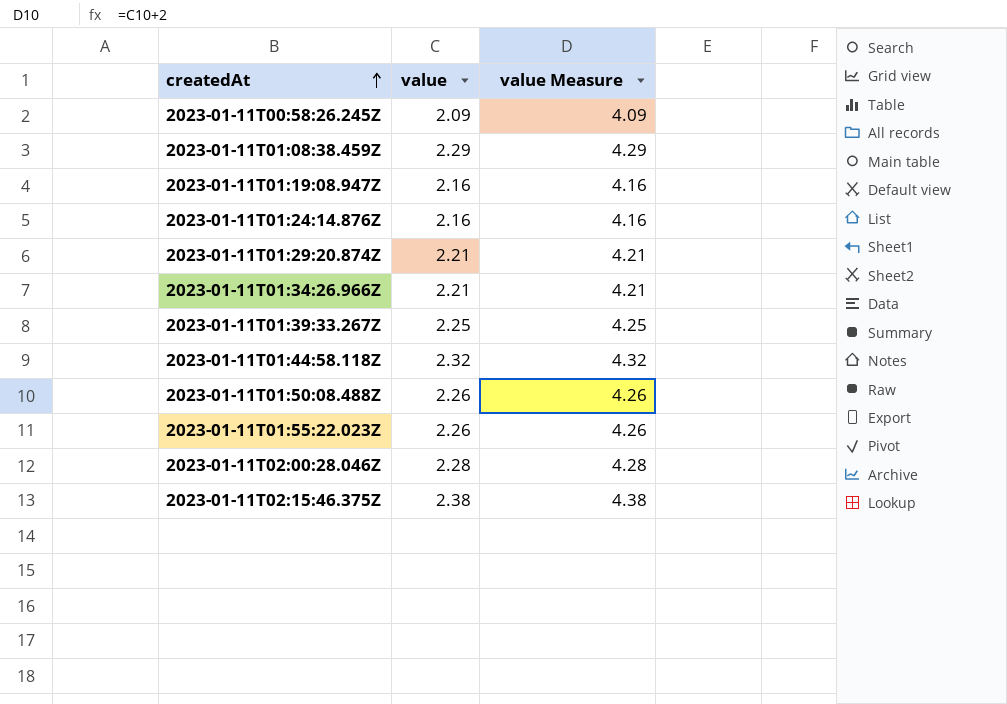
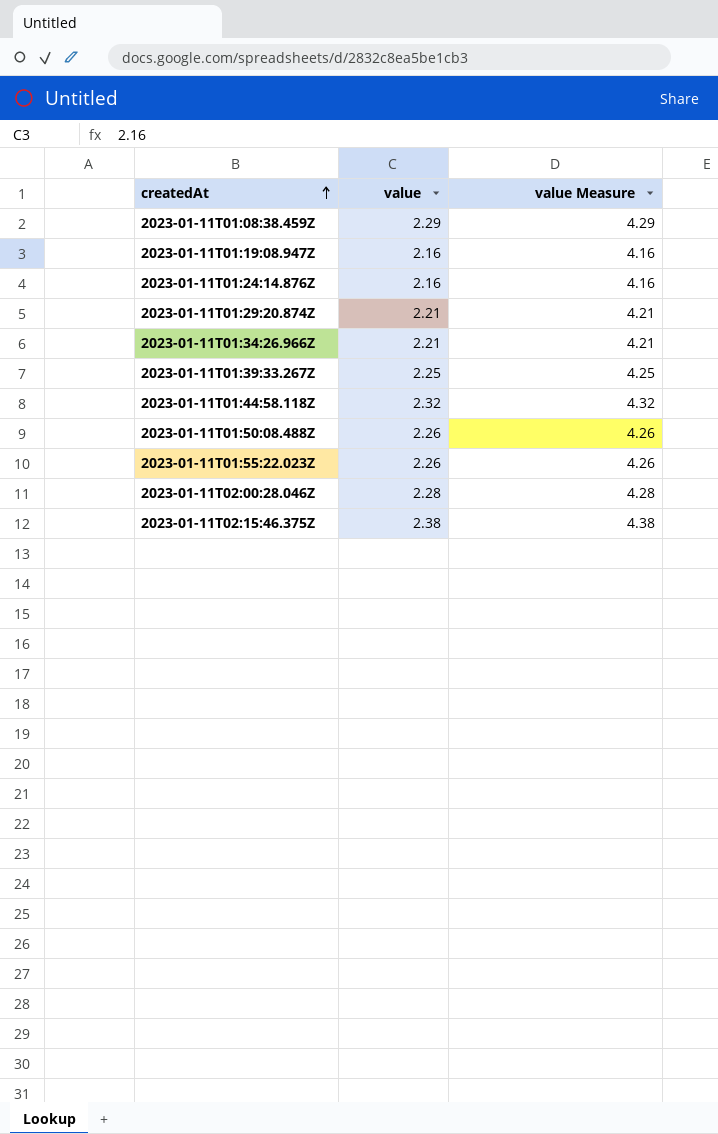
row 2023-01-11T00:58:26.245Z: 2.09 | 4.09 -> none

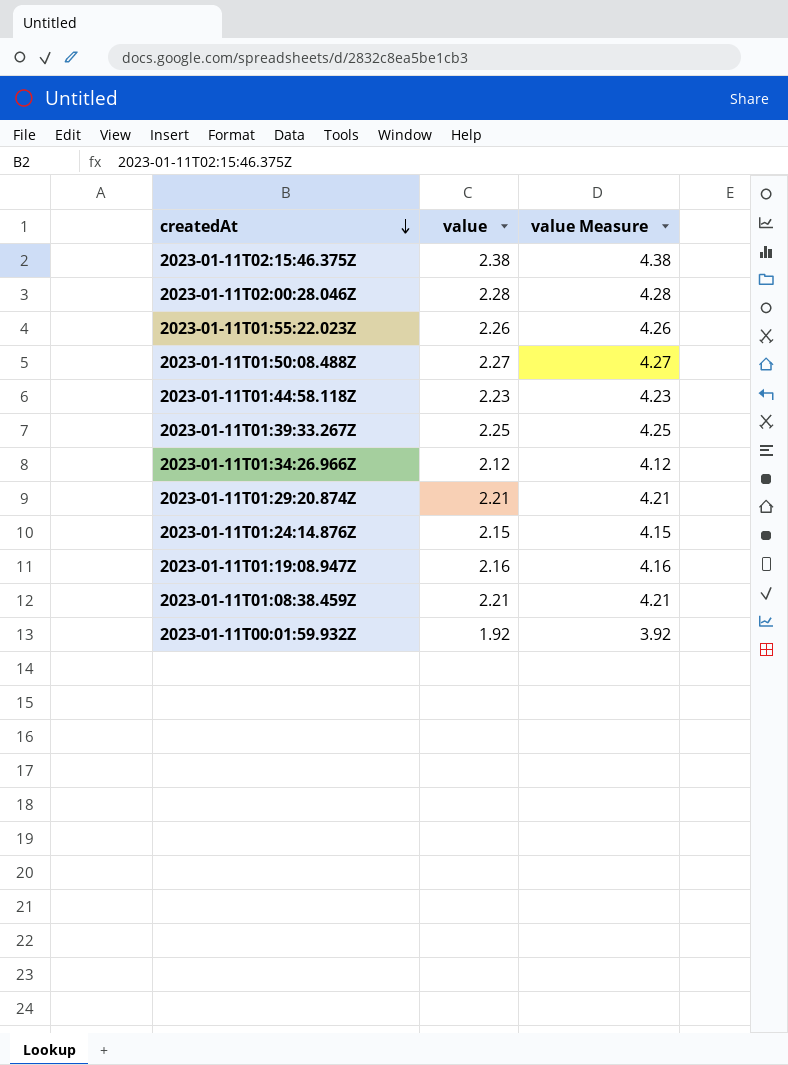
row order: createdAt ascending -> createdAt descending
2023-01-11T01:50:08.488Z | value: 2.26 -> 2.27
2023-01-11T01:50:08.488Z | value Measure: 4.26 -> 4.27
2023-01-11T01:44:58.118Z | value: 2.32 -> 2.23
2023-01-11T01:44:58.118Z | value Measure: 4.32 -> 4.23
2023-01-11T01:34:26.966Z | value: 2.21 -> 2.12
2023-01-11T01:34:26.966Z | value Measure: 4.21 -> 4.12
2023-01-11T01:24:14.876Z | value: 2.16 -> 2.15
2023-01-11T01:24:14.876Z | value Measure: 4.16 -> 4.15
2023-01-11T01:08:38.459Z | value: 2.29 -> 2.21
2023-01-11T01:08:38.459Z | value Measure: 4.29 -> 4.21
row 2023-01-11T00:01:59.932Z: none -> 1.92 | 3.92

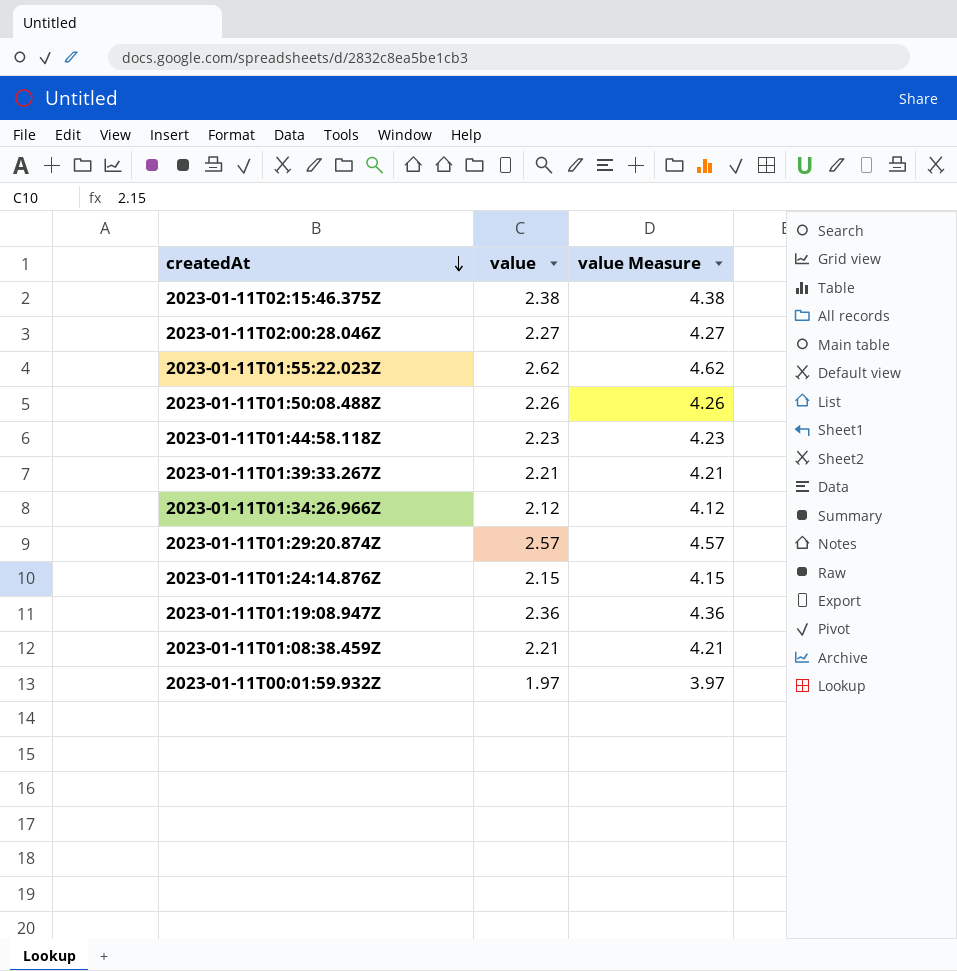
2023-01-11T02:00:28.046Z | value: 2.28 -> 2.27
2023-01-11T02:00:28.046Z | value Measure: 4.28 -> 4.27
2023-01-11T01:55:22.023Z | value: 2.26 -> 2.62
2023-01-11T01:55:22.023Z | value Measure: 4.26 -> 4.62
2023-01-11T01:50:08.488Z | value: 2.27 -> 2.26
2023-01-11T01:50:08.488Z | value Measure: 4.27 -> 4.26
2023-01-11T01:39:33.267Z | value: 2.25 -> 2.21
2023-01-11T01:39:33.267Z | value Measure: 4.25 -> 4.21
2023-01-11T01:29:20.874Z | value: 2.21 -> 2.57
2023-01-11T01:29:20.874Z | value Measure: 4.21 -> 4.57
2023-01-11T01:19:08.947Z | value: 2.16 -> 2.36
2023-01-11T01:19:08.947Z | value Measure: 4.16 -> 4.36
2023-01-11T00:01:59.932Z | value: 1.92 -> 1.97
2023-01-11T00:01:59.932Z | value Measure: 3.92 -> 3.97

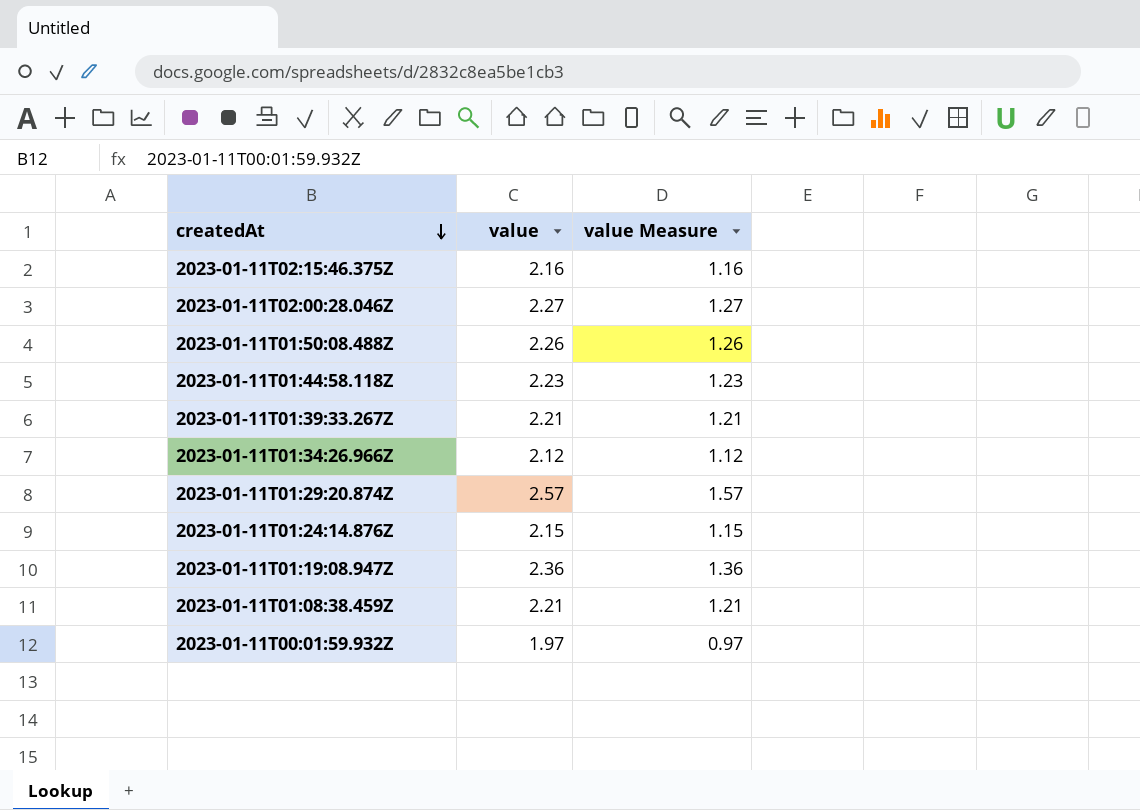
column value Measure | formula: [value] + 2 -> [value] - 1
row 2023-01-11T01:55:22.023Z: 2.62 | 4.62 -> none
2023-01-11T02:15:46.375Z | value: 2.38 -> 2.16

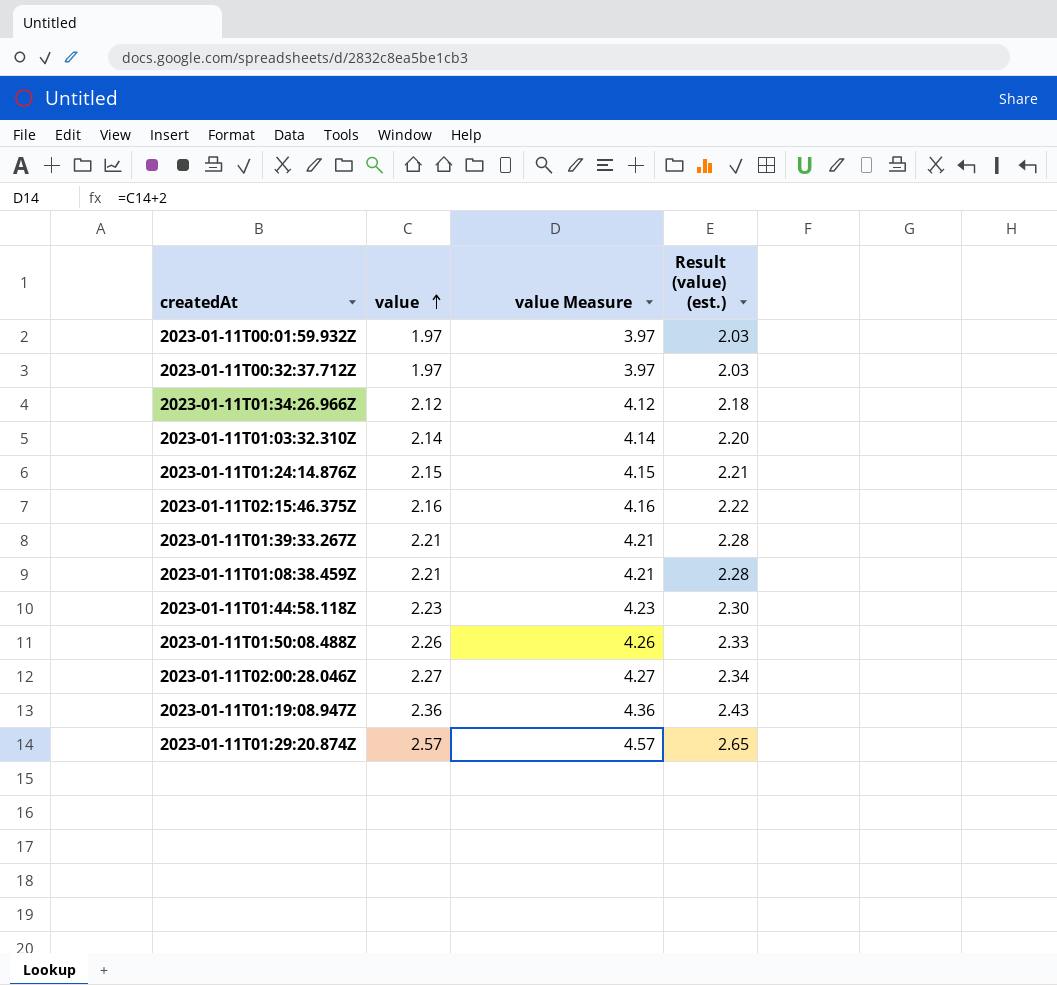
row order: createdAt descending -> value ascending
column value Measure | formula: [value] - 1 -> [value] + 2
column Result (value) (est.) | formula: none -> [value] * 1.03
row 2023-01-11T00:32:37.712Z: none -> 1.97 | 3.97 | 2.03
row 2023-01-11T01:03:32.310Z: none -> 2.14 | 4.14 | 2.20

